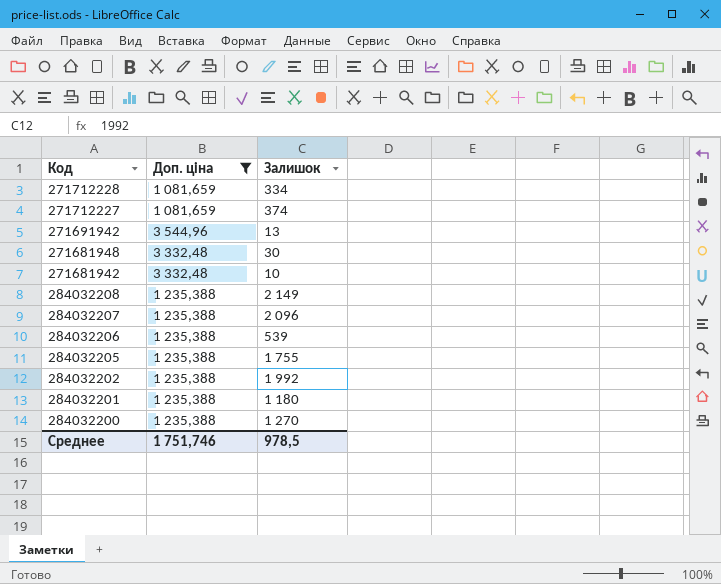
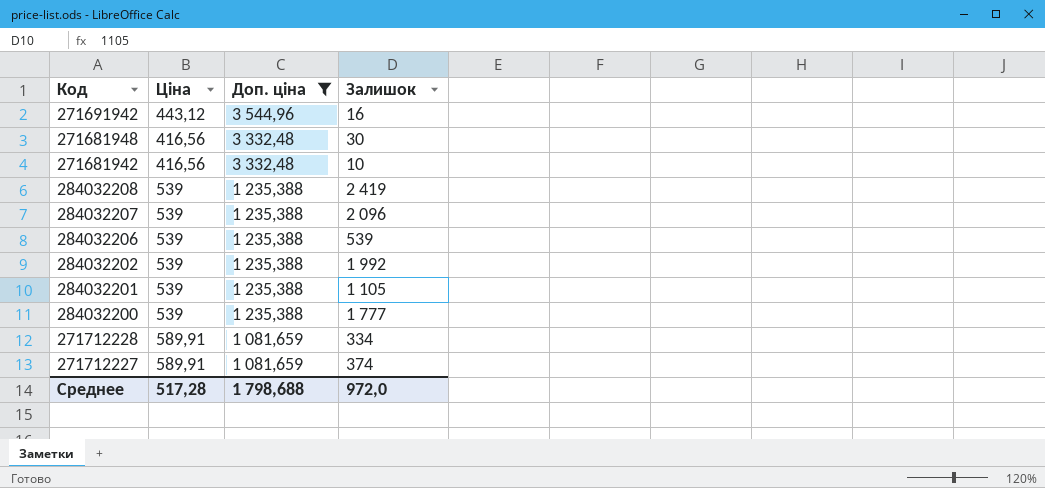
row order: none -> Доп. ціна descending
column Ціна | position: none -> 2
row 284032205: 1 235,388 | 1 755 -> none
271691942 | Залишок: 13 -> 16
284032208 | Залишок: 2 149 -> 2 419
284032201 | Залишок: 1 180 -> 1 105
284032200 | Залишок: 1 270 -> 1 777
Среднее | Доп. ціна: 1 751,746 -> 1 798,688
Среднее | Залишок: 978,5 -> 972,0

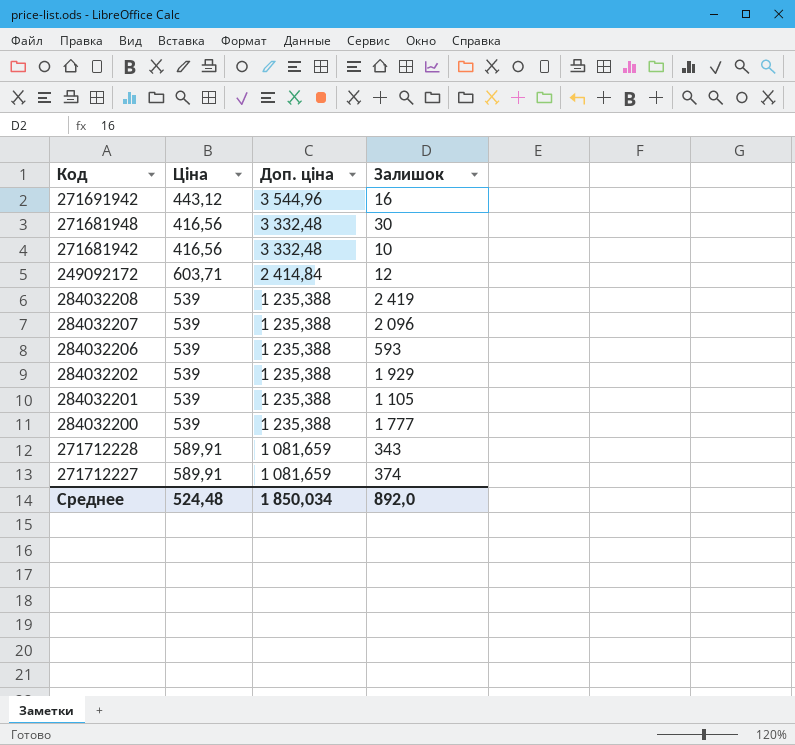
filter: Доп. ціна != 2 414,84 -> none
284032206 | Залишок: 539 -> 593
284032202 | Залишок: 1 992 -> 1 929
271712228 | Залишок: 334 -> 343
Среднее | Ціна: 517,28 -> 524,48
Среднее | Доп. ціна: 1 798,688 -> 1 850,034
Среднее | Залишок: 972,0 -> 892,0

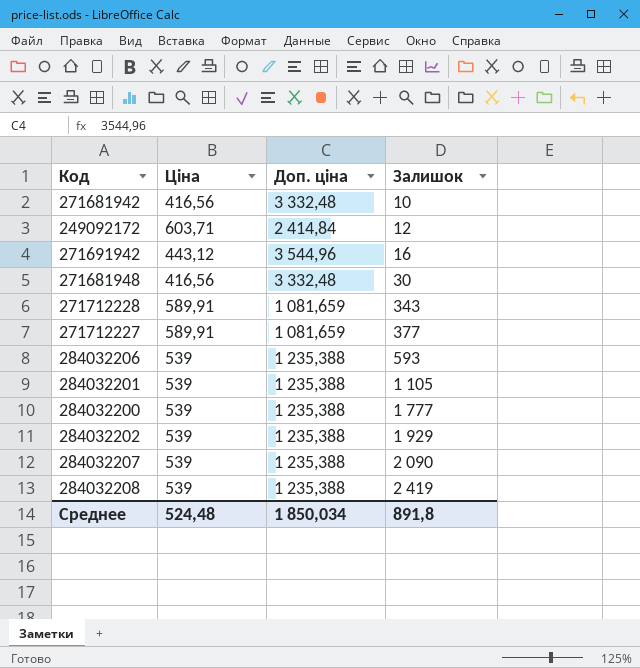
row order: Доп. ціна descending -> Залишок ascending
271712227 | Залишок: 374 -> 377
284032207 | Залишок: 2 096 -> 2 090
Среднее | Залишок: 892,0 -> 891,8

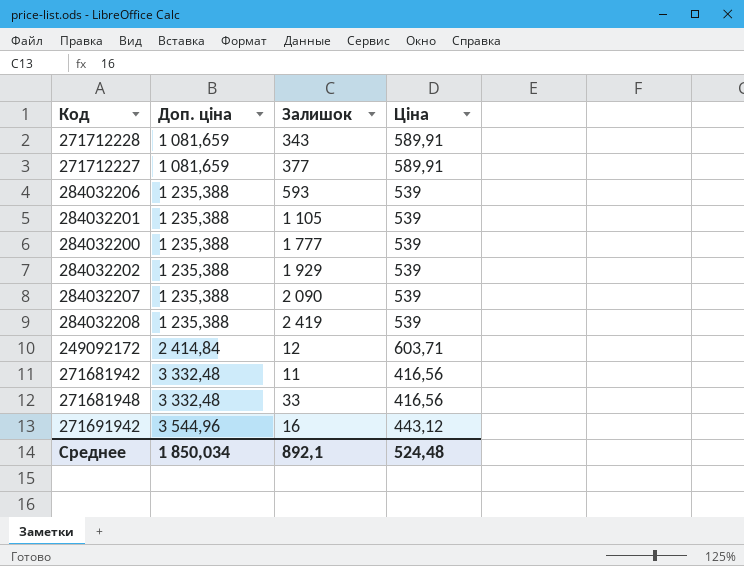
row order: Залишок ascending -> Доп. ціна ascending
column Ціна | position: 2 -> 4
271681942 | Залишок: 10 -> 11
271681948 | Залишок: 30 -> 33
Среднее | Залишок: 891,8 -> 892,1

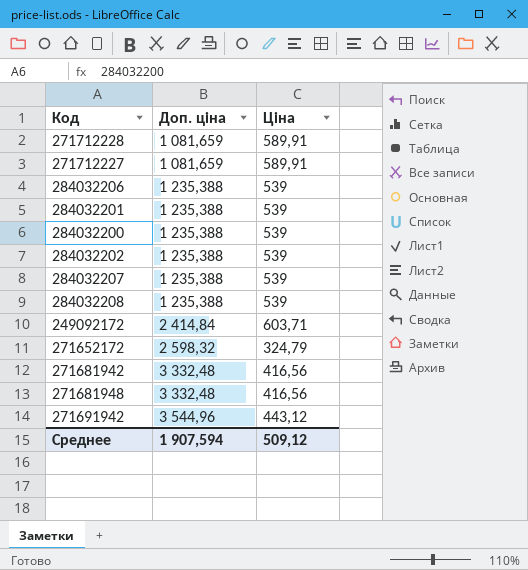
column Залишок | position: 3 -> none
row 271652172: none -> 2 598,32 | 324,79
Среднее | Доп. ціна: 1 850,034 -> 1 907,594
Среднее | Ціна: 524,48 -> 509,12

